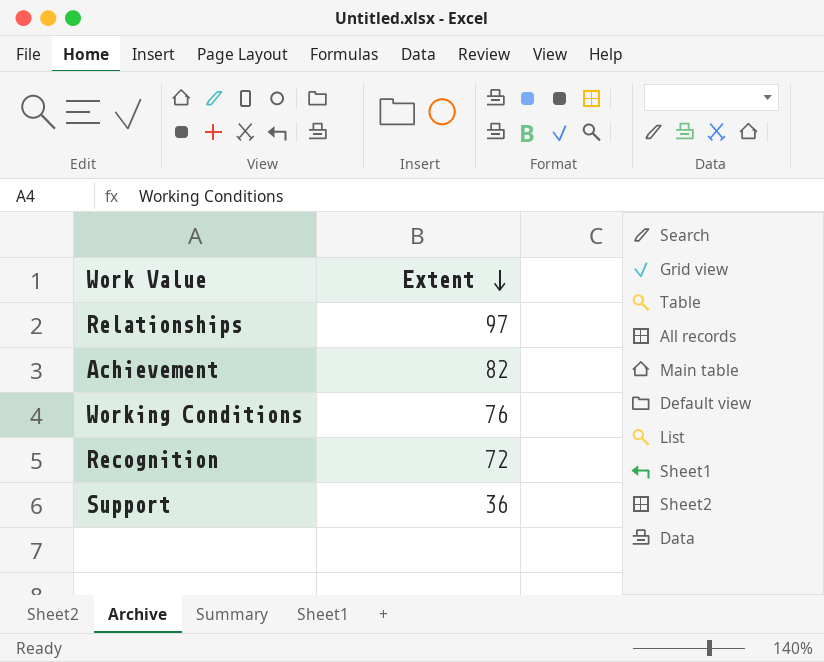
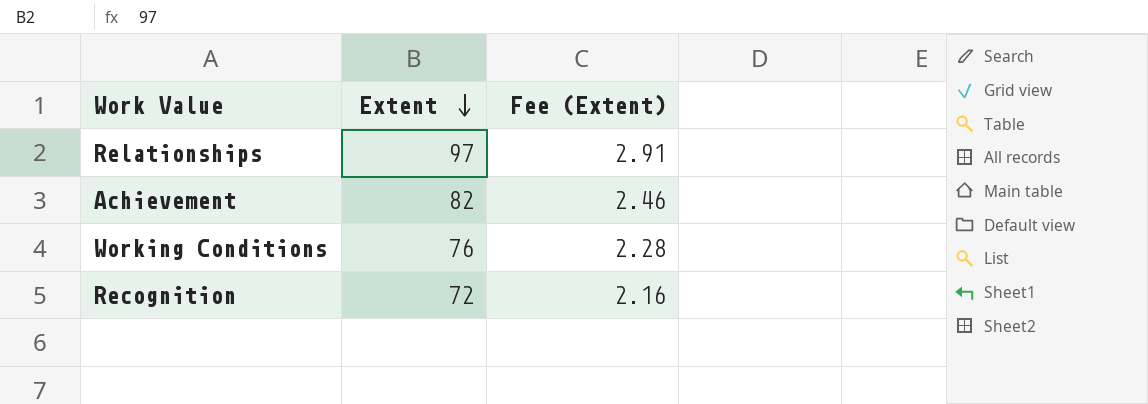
column Fee (Extent) | formula: none -> [Extent] * 0.03
row Support: 36 -> none

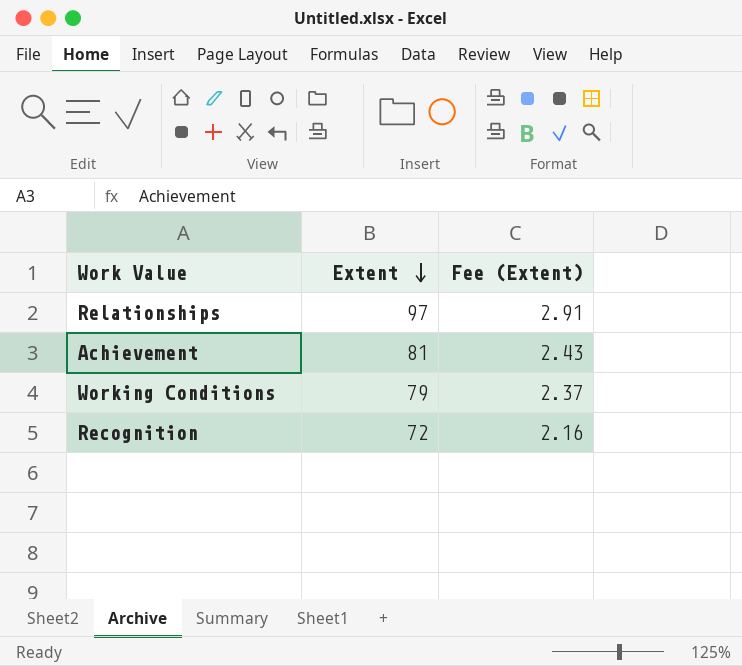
Achievement | Extent: 82 -> 81
Achievement | Fee (Extent): 2.46 -> 2.43
Working Conditions | Extent: 76 -> 79
Working Conditions | Fee (Extent): 2.28 -> 2.37

